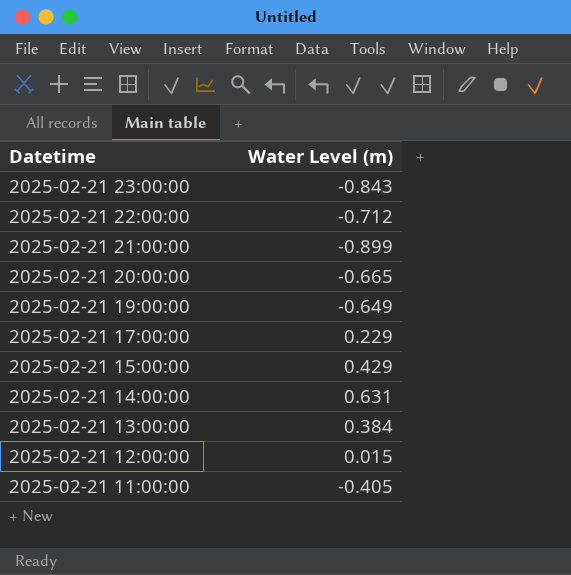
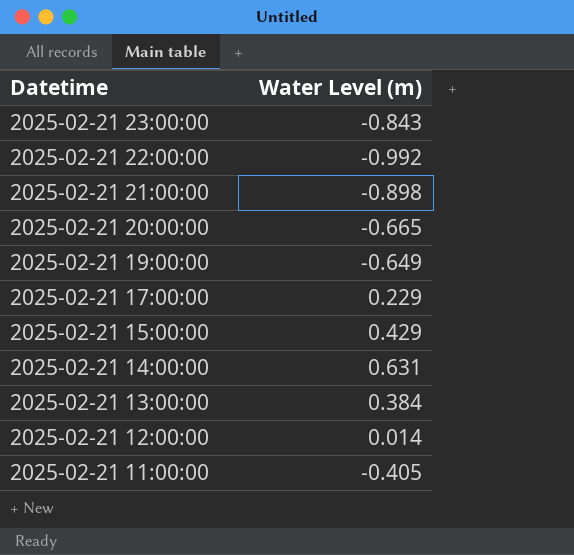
2025-02-21 22:00:00 | Water Level (m): -0.712 -> -0.992
2025-02-21 21:00:00 | Water Level (m): -0.899 -> -0.898
2025-02-21 12:00:00 | Water Level (m): 0.015 -> 0.014

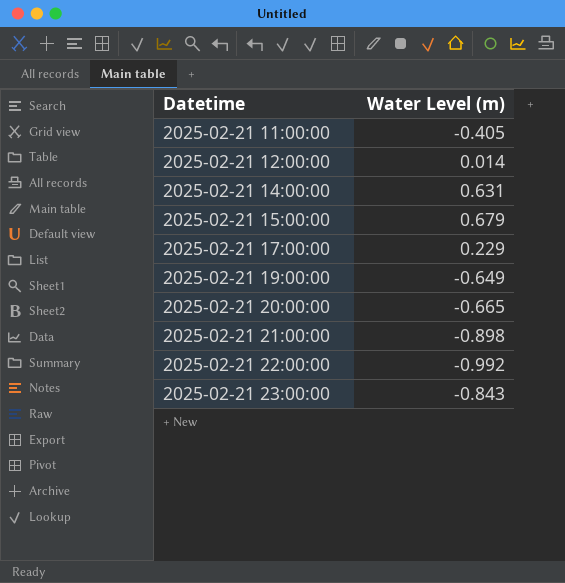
row order: Datetime descending -> Datetime ascending
row 2025-02-21 13:00:00: 0.384 -> none
2025-02-21 15:00:00 | Water Level (m): 0.429 -> 0.679

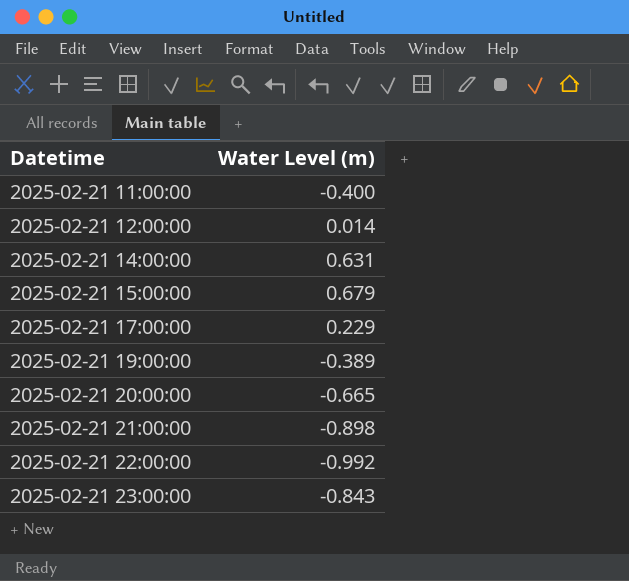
2025-02-21 11:00:00 | Water Level (m): -0.405 -> -0.400
2025-02-21 19:00:00 | Water Level (m): -0.649 -> -0.389

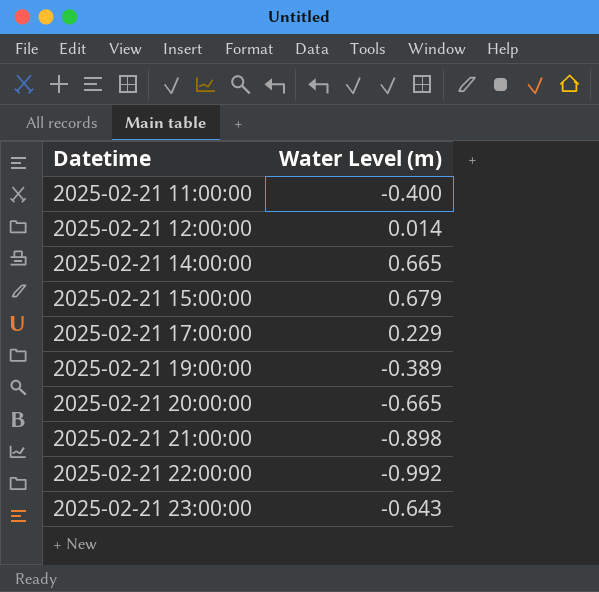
2025-02-21 14:00:00 | Water Level (m): 0.631 -> 0.665
2025-02-21 23:00:00 | Water Level (m): -0.843 -> -0.643

